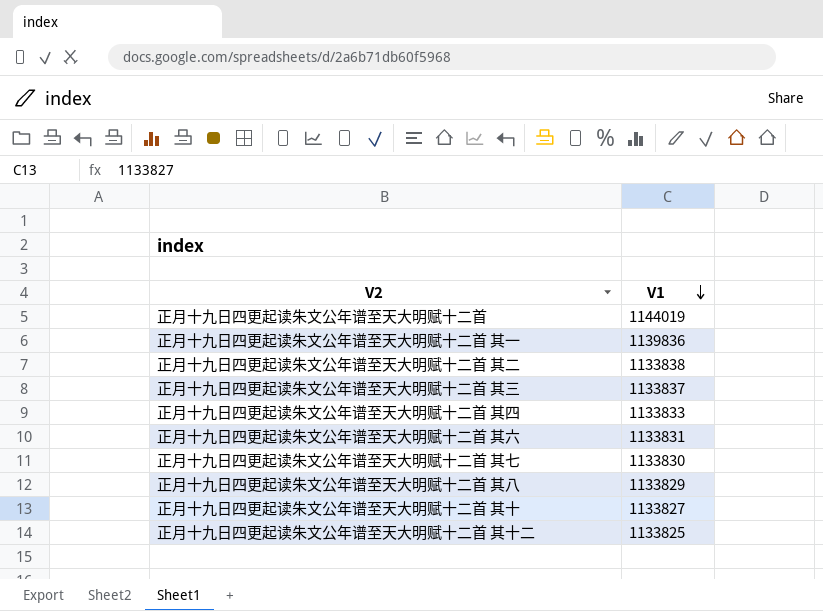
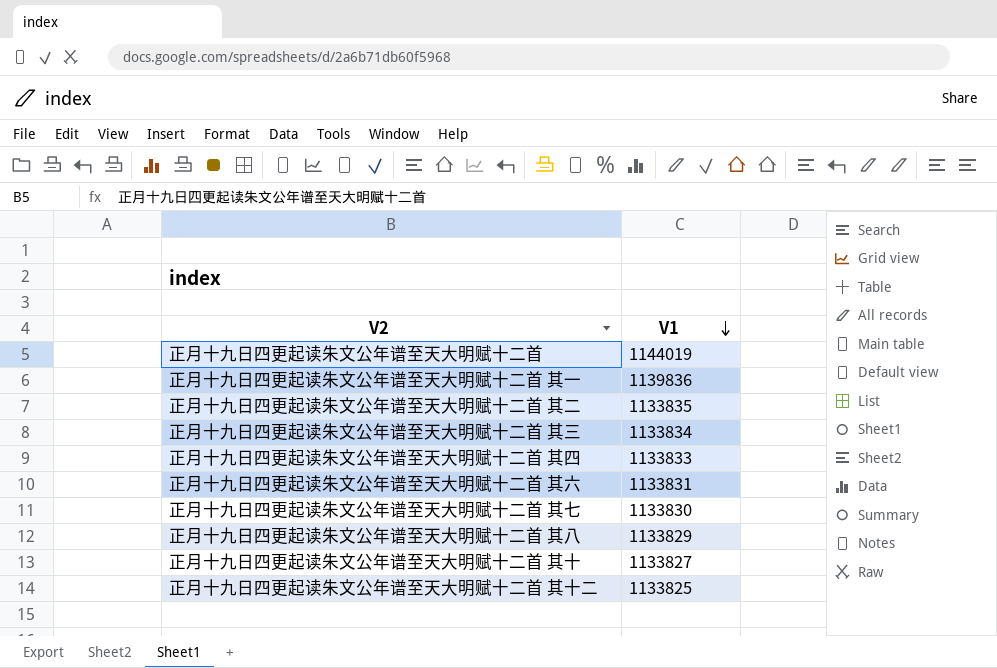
正月十九日四更起读朱文公年谱至天大明赋十二首 其二 | V1: 1133838 -> 1133835
正月十九日四更起读朱文公年谱至天大明赋十二首 其三 | V1: 1133837 -> 1133834

